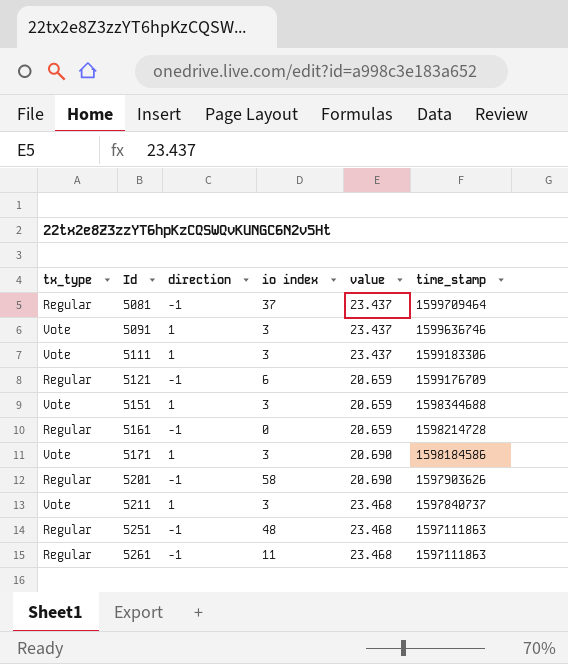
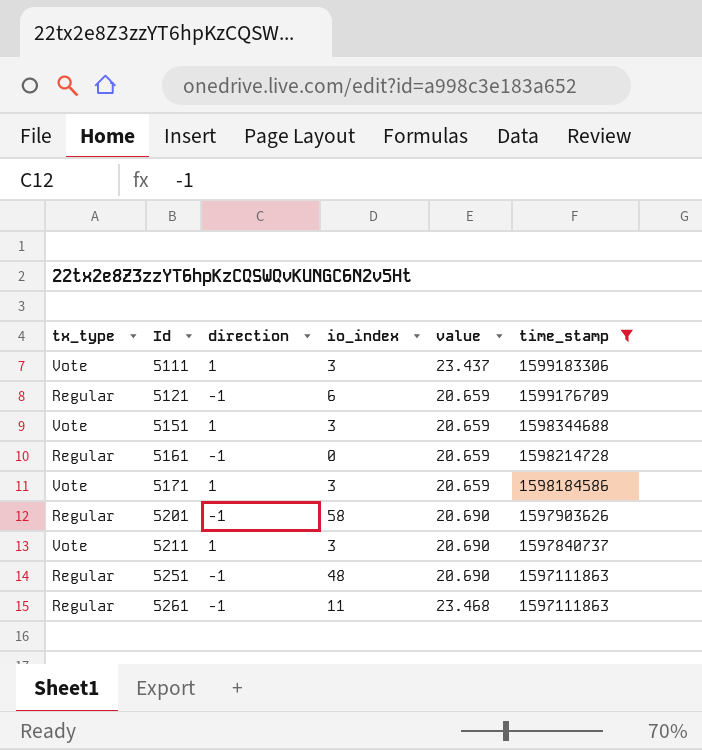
filter: none -> time_stamp <= 1599183306
column name: io index -> io_index
5171 | value: 20.690 -> 20.659
5211 | value: 23.468 -> 20.690
5251 | value: 23.468 -> 20.690

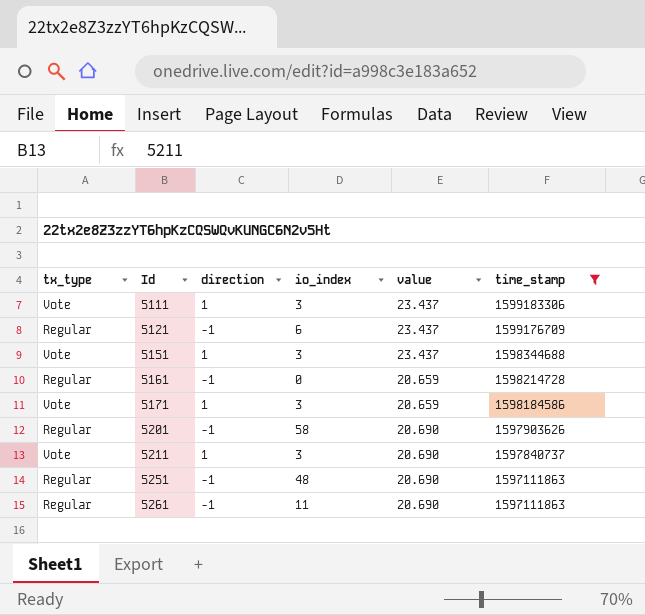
5121 | value: 20.659 -> 23.437
5151 | value: 20.659 -> 23.437
5261 | value: 23.468 -> 20.690

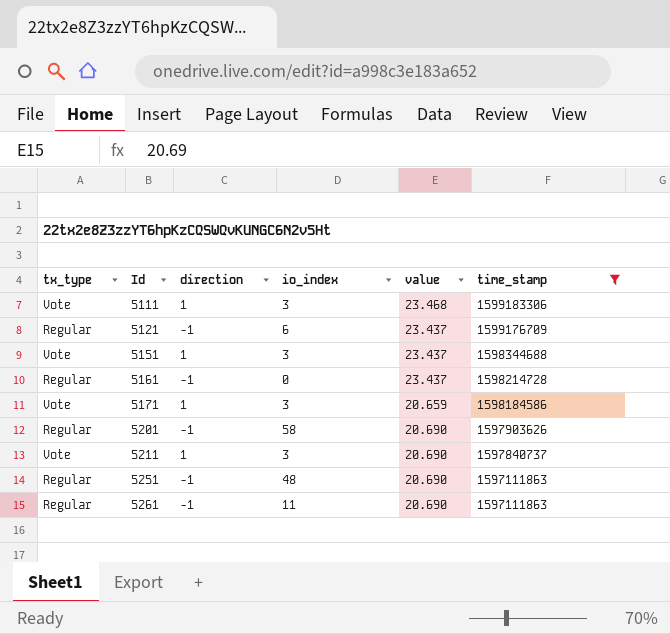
5111 | value: 23.437 -> 23.468
5161 | value: 20.659 -> 23.437

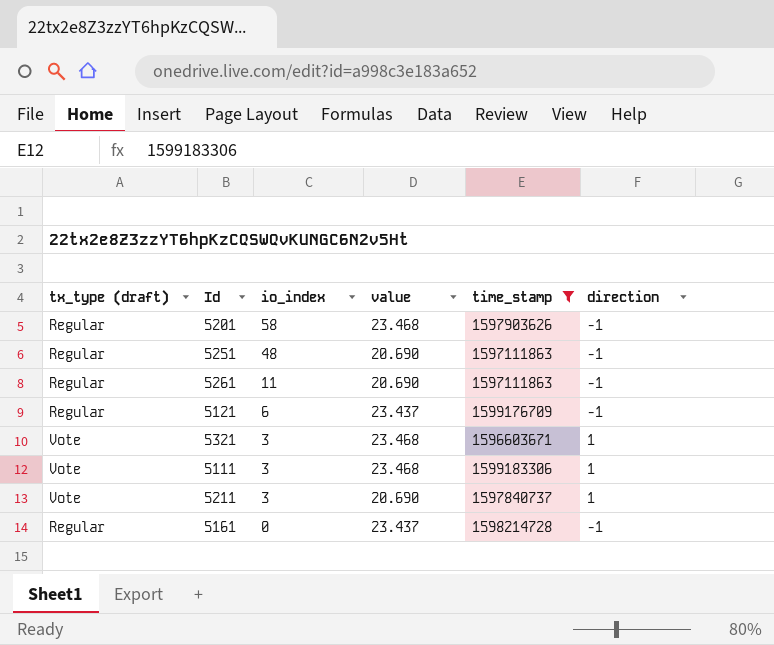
row order: Id ascending -> io_index descending
column name: tx_type -> tx_type (draft)
column direction | position: 3 -> 6
row 5151: Vote | 1 | 3 | 23.437 | 1598344688 -> none
row 5171: Vote | 1 | 3 | 20.659 | 1598184586 -> none
5201 | value: 20.690 -> 23.468
row 5321: none -> Vote | 3 | 23.468 | 1596603671 | 1

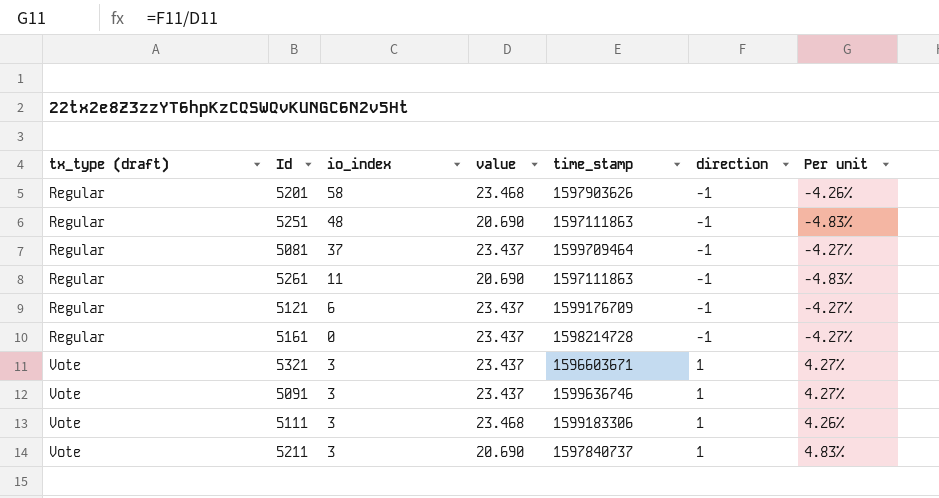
filter: time_stamp <= 1599183306 -> none
row order: io_index descending -> tx_type (draft) ascending
column Per unit | formula: none -> [direction] / [value]
5321 | value: 23.468 -> 23.437

